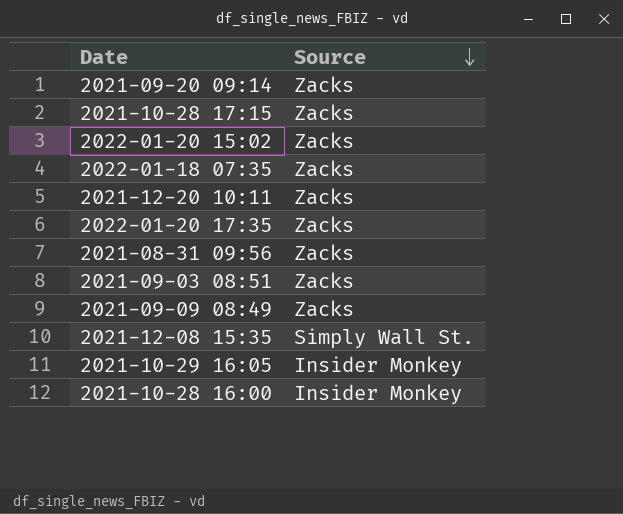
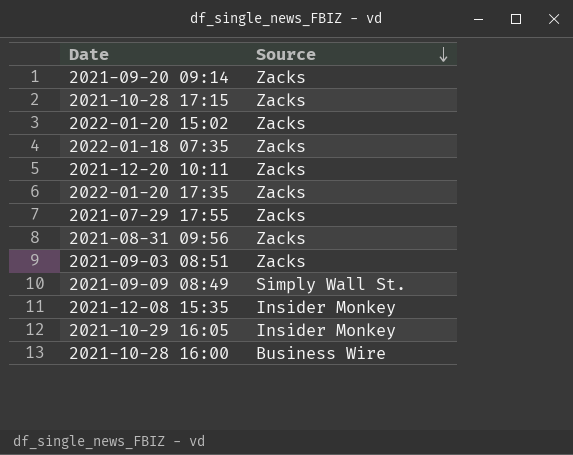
row 2021-07-29 17:55: none -> Zacks
2021-09-09 08:49 | Source: Zacks -> Simply Wall St.
2021-12-08 15:35 | Source: Simply Wall St. -> Insider Monkey
2021-10-28 16:00 | Source: Insider Monkey -> Business Wire

